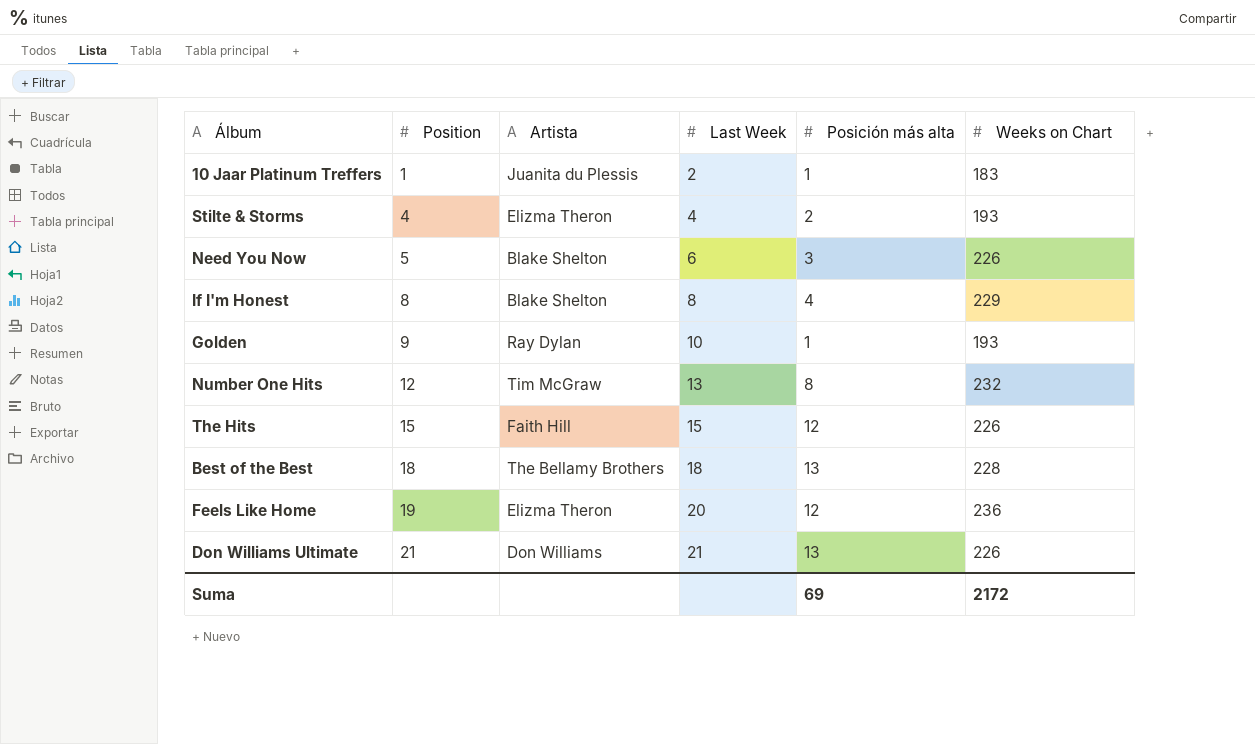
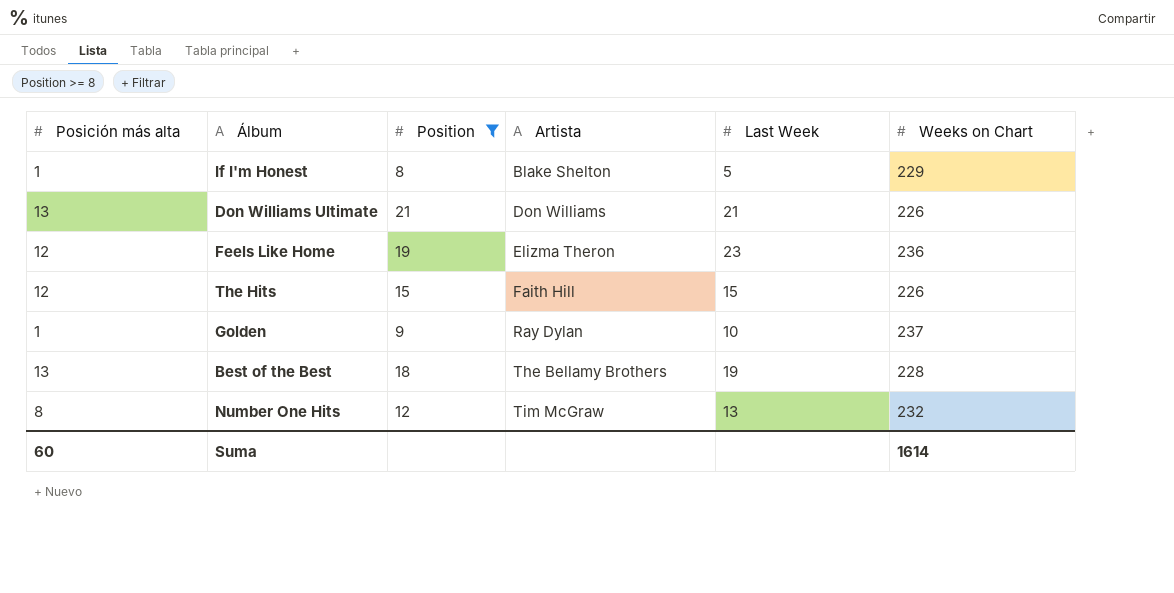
filter: none -> Position >= 8
row order: Position ascending -> Artista ascending
column Posición más alta | position: 5 -> 1
If I'm Honest | Posición más alta: 4 -> 1
If I'm Honest | Last Week: 8 -> 5
Feels Like Home | Last Week: 20 -> 23
Golden | Weeks on Chart: 193 -> 237
Best of the Best | Last Week: 18 -> 19
Suma | Posición más alta: 69 -> 60
Suma | Weeks on Chart: 2172 -> 1614

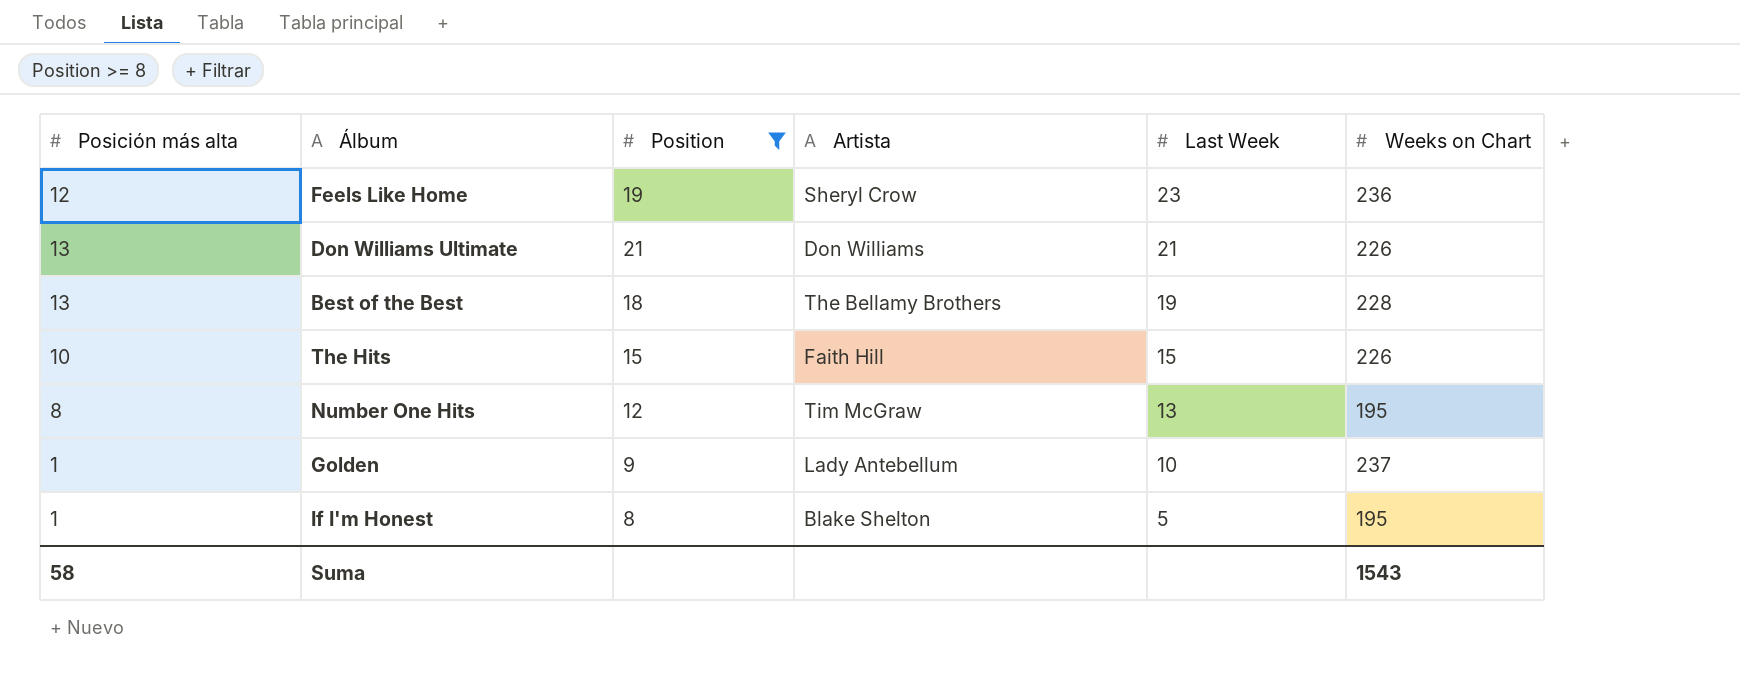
row order: Artista ascending -> Last Week descending
Feels Like Home | Artista: Elizma Theron -> Sheryl Crow
The Hits | Posición más alta: 12 -> 10
Number One Hits | Weeks on Chart: 232 -> 195
Golden | Artista: Ray Dylan -> Lady Antebellum
If I'm Honest | Weeks on Chart: 229 -> 195
Suma | Posición más alta: 60 -> 58
Suma | Weeks on Chart: 1614 -> 1543

